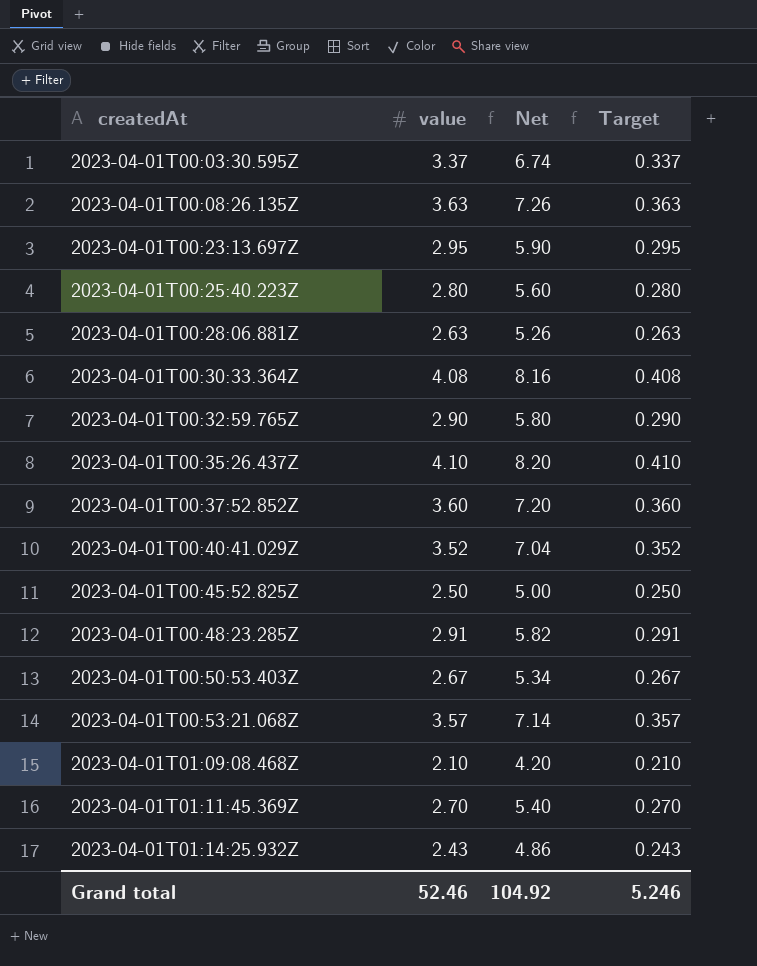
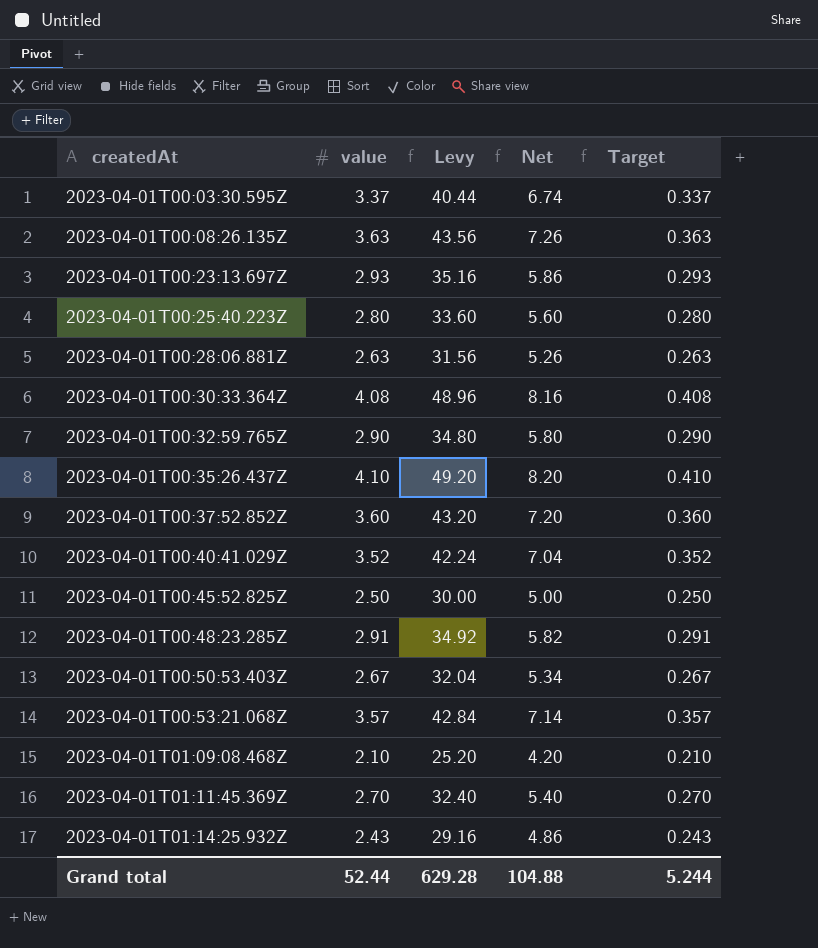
column Levy | formula: none -> [value] * 12
2023-04-01T00:23:13.697Z | value: 2.95 -> 2.93
2023-04-01T00:23:13.697Z | Net: 5.90 -> 5.86
2023-04-01T00:23:13.697Z | Target: 0.295 -> 0.293
Grand total | value: 52.46 -> 52.44
Grand total | Net: 104.92 -> 104.88
Grand total | Target: 5.246 -> 5.244

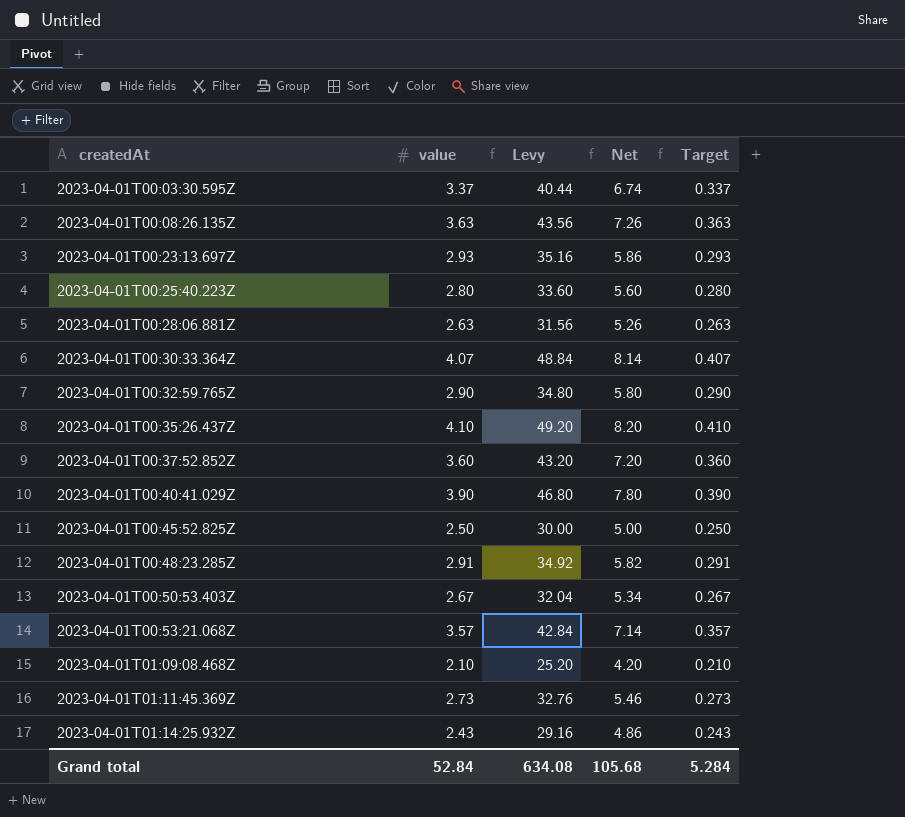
2023-04-01T00:30:33.364Z | value: 4.08 -> 4.07
2023-04-01T00:30:33.364Z | Levy: 48.96 -> 48.84
2023-04-01T00:30:33.364Z | Net: 8.16 -> 8.14
2023-04-01T00:30:33.364Z | Target: 0.408 -> 0.407
2023-04-01T00:40:41.029Z | value: 3.52 -> 3.90
2023-04-01T00:40:41.029Z | Levy: 42.24 -> 46.80
2023-04-01T00:40:41.029Z | Net: 7.04 -> 7.80
2023-04-01T00:40:41.029Z | Target: 0.352 -> 0.390
2023-04-01T01:11:45.369Z | value: 2.70 -> 2.73
2023-04-01T01:11:45.369Z | Levy: 32.40 -> 32.76
2023-04-01T01:11:45.369Z | Net: 5.40 -> 5.46
2023-04-01T01:11:45.369Z | Target: 0.270 -> 0.273
Grand total | value: 52.44 -> 52.84
Grand total | Levy: 629.28 -> 634.08
Grand total | Net: 104.88 -> 105.68
Grand total | Target: 5.244 -> 5.284

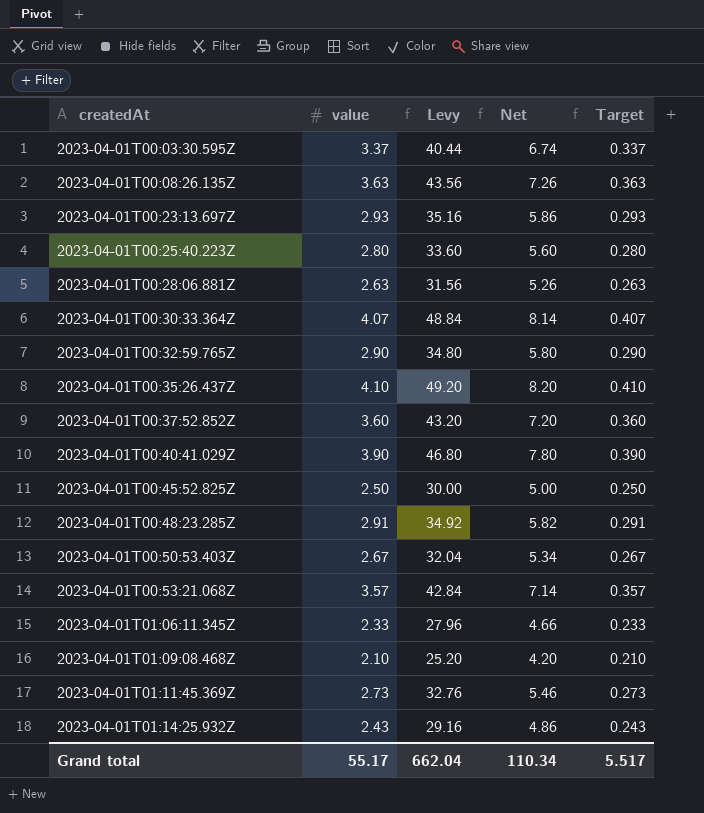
row 2023-04-01T01:06:11.345Z: none -> 2.33 | 27.96 | 4.66 | 0.233
Grand total | value: 52.84 -> 55.17
Grand total | Levy: 634.08 -> 662.04
Grand total | Net: 105.68 -> 110.34
Grand total | Target: 5.284 -> 5.517

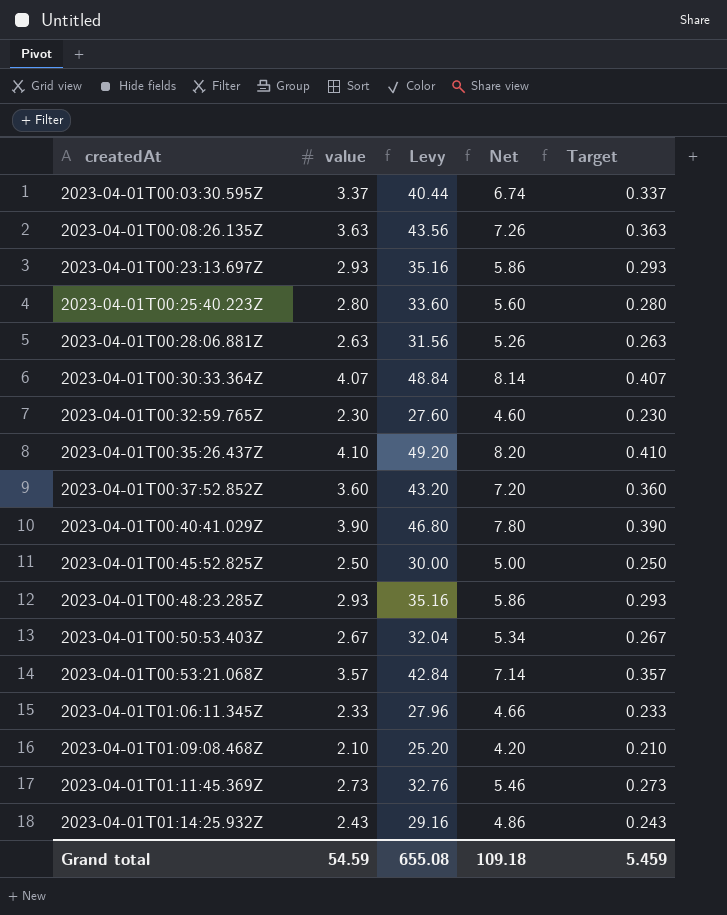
2023-04-01T00:32:59.765Z | value: 2.90 -> 2.30
2023-04-01T00:32:59.765Z | Levy: 34.80 -> 27.60
2023-04-01T00:32:59.765Z | Net: 5.80 -> 4.60
2023-04-01T00:32:59.765Z | Target: 0.290 -> 0.230
2023-04-01T00:48:23.285Z | value: 2.91 -> 2.93
2023-04-01T00:48:23.285Z | Levy: 34.92 -> 35.16
2023-04-01T00:48:23.285Z | Net: 5.82 -> 5.86
2023-04-01T00:48:23.285Z | Target: 0.291 -> 0.293
Grand total | value: 55.17 -> 54.59
Grand total | Levy: 662.04 -> 655.08
Grand total | Net: 110.34 -> 109.18
Grand total | Target: 5.517 -> 5.459

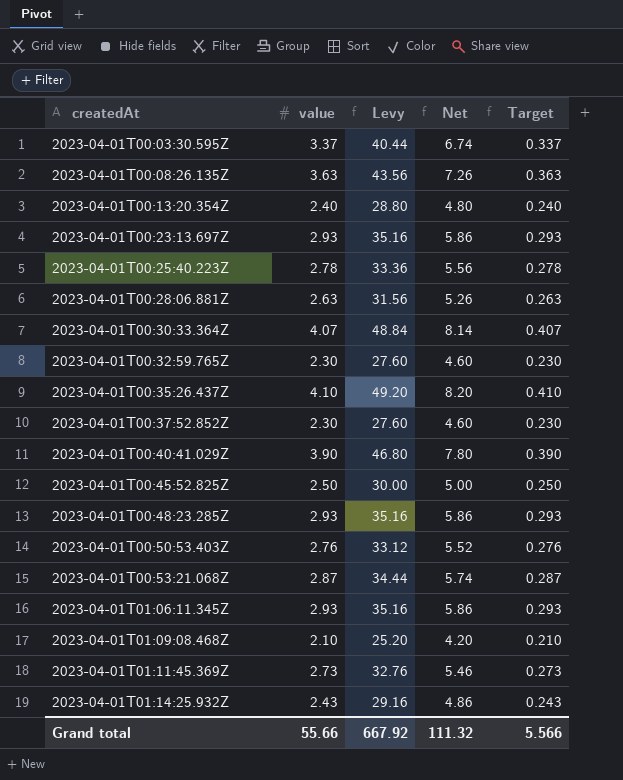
row 2023-04-01T00:13:20.354Z: none -> 2.40 | 28.80 | 4.80 | 0.240
2023-04-01T00:25:40.223Z | value: 2.80 -> 2.78
2023-04-01T00:25:40.223Z | Levy: 33.60 -> 33.36
2023-04-01T00:25:40.223Z | Net: 5.60 -> 5.56
2023-04-01T00:25:40.223Z | Target: 0.280 -> 0.278
2023-04-01T00:37:52.852Z | value: 3.60 -> 2.30
2023-04-01T00:37:52.852Z | Levy: 43.20 -> 27.60
2023-04-01T00:37:52.852Z | Net: 7.20 -> 4.60
2023-04-01T00:37:52.852Z | Target: 0.360 -> 0.230
2023-04-01T00:50:53.403Z | value: 2.67 -> 2.76
2023-04-01T00:50:53.403Z | Levy: 32.04 -> 33.12
2023-04-01T00:50:53.403Z | Net: 5.34 -> 5.52
2023-04-01T00:50:53.403Z | Target: 0.267 -> 0.276
2023-04-01T00:53:21.068Z | value: 3.57 -> 2.87
2023-04-01T00:53:21.068Z | Levy: 42.84 -> 34.44
2023-04-01T00:53:21.068Z | Net: 7.14 -> 5.74
2023-04-01T00:53:21.068Z | Target: 0.357 -> 0.287
2023-04-01T01:06:11.345Z | value: 2.33 -> 2.93
2023-04-01T01:06:11.345Z | Levy: 27.96 -> 35.16
2023-04-01T01:06:11.345Z | Net: 4.66 -> 5.86
2023-04-01T01:06:11.345Z | Target: 0.233 -> 0.293
Grand total | value: 54.59 -> 55.66
Grand total | Levy: 655.08 -> 667.92
Grand total | Net: 109.18 -> 111.32
Grand total | Target: 5.459 -> 5.566

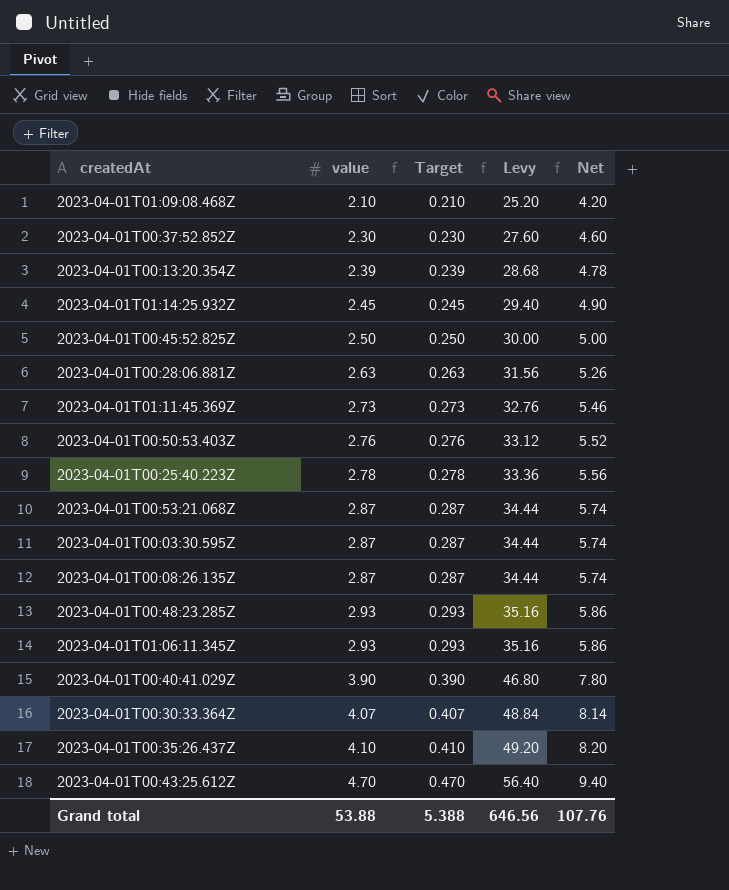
row order: createdAt ascending -> value ascending
column Target | position: 5 -> 3
row 2023-04-01T00:23:13.697Z: 2.93 | 35.16 | 5.86 | 0.293 -> none
row 2023-04-01T00:32:59.765Z: 2.30 | 27.60 | 4.60 | 0.230 -> none
2023-04-01T00:13:20.354Z | value: 2.40 -> 2.39
2023-04-01T00:13:20.354Z | Target: 0.240 -> 0.239
2023-04-01T00:13:20.354Z | Levy: 28.80 -> 28.68
2023-04-01T00:13:20.354Z | Net: 4.80 -> 4.78
2023-04-01T01:14:25.932Z | value: 2.43 -> 2.45
2023-04-01T01:14:25.932Z | Target: 0.243 -> 0.245
2023-04-01T01:14:25.932Z | Levy: 29.16 -> 29.40
2023-04-01T01:14:25.932Z | Net: 4.86 -> 4.90
2023-04-01T00:03:30.595Z | value: 3.37 -> 2.87
2023-04-01T00:03:30.595Z | Target: 0.337 -> 0.287
2023-04-01T00:03:30.595Z | Levy: 40.44 -> 34.44
2023-04-01T00:03:30.595Z | Net: 6.74 -> 5.74
2023-04-01T00:08:26.135Z | value: 3.63 -> 2.87
2023-04-01T00:08:26.135Z | Target: 0.363 -> 0.287
2023-04-01T00:08:26.135Z | Levy: 43.56 -> 34.44
2023-04-01T00:08:26.135Z | Net: 7.26 -> 5.74
row 2023-04-01T00:43:25.612Z: none -> 4.70 | 0.470 | 56.40 | 9.40
Grand total | value: 55.66 -> 53.88
Grand total | Target: 5.566 -> 5.388
Grand total | Levy: 667.92 -> 646.56
Grand total | Net: 111.32 -> 107.76

